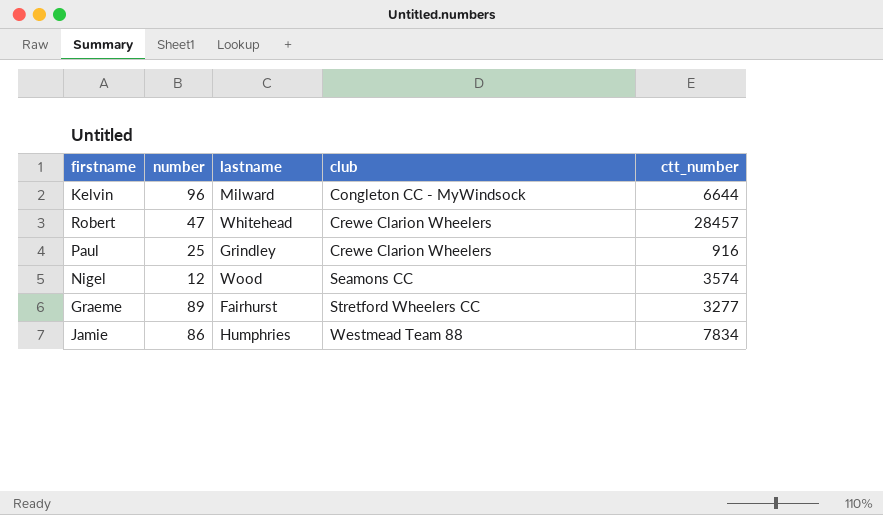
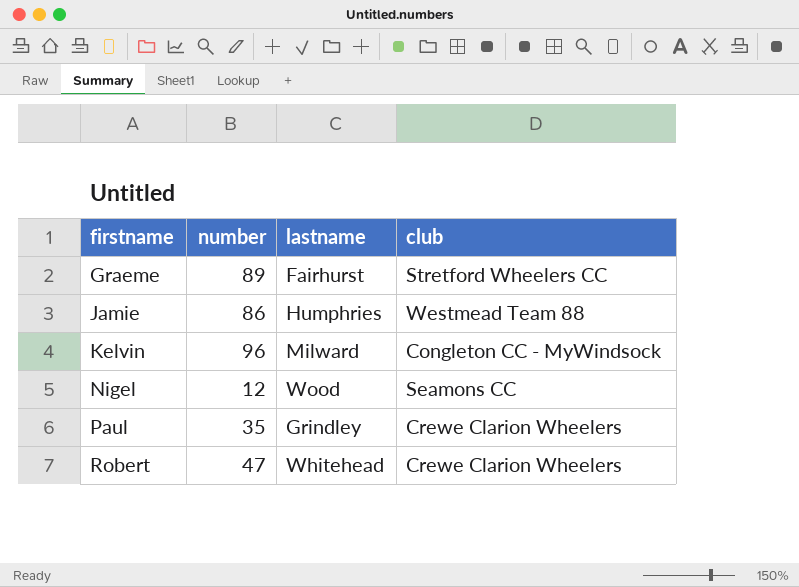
row order: club ascending -> firstname ascending
column ctt_number | position: 5 -> none
Paul | number: 25 -> 35

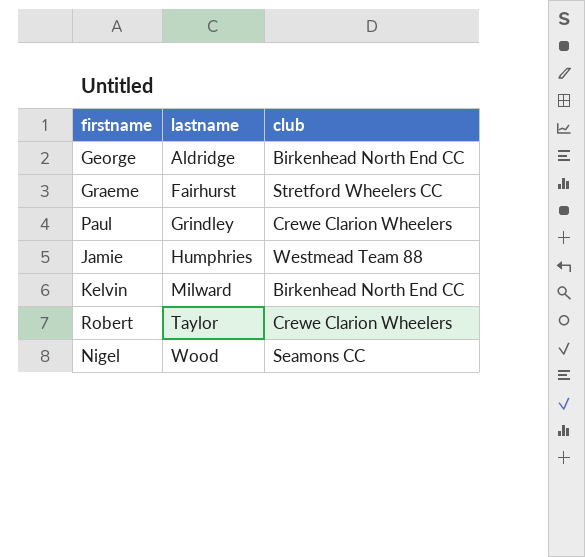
row order: firstname ascending -> lastname ascending
column number | position: 2 -> none
row George: none -> Aldridge | Birkenhead North End CC
Kelvin | club: Congleton CC - MyWindsock -> Birkenhead North End CC
Robert | lastname: Whitehead -> Taylor

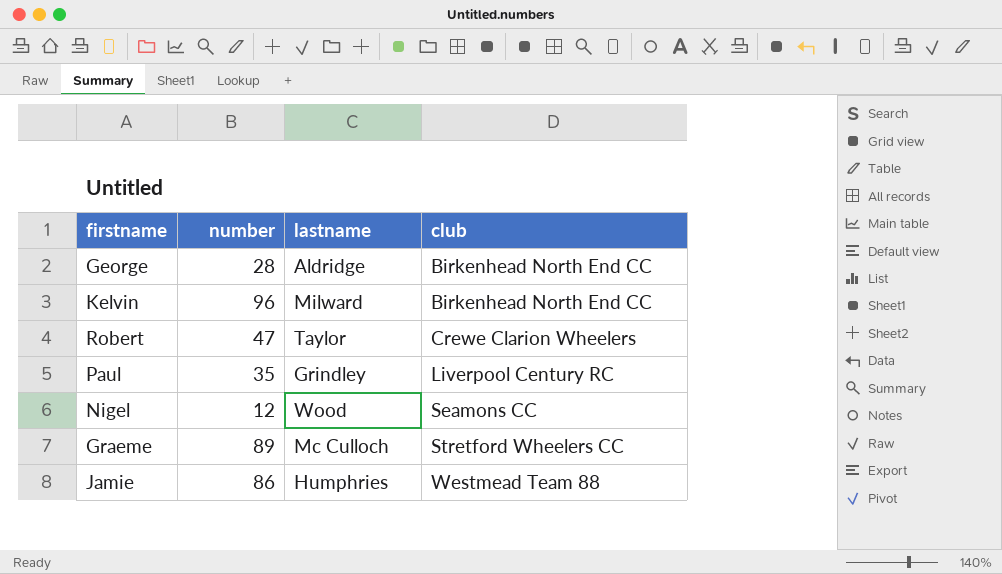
row order: lastname ascending -> club ascending
column number | position: none -> 2
Paul | club: Crewe Clarion Wheelers -> Liverpool Century RC
Graeme | lastname: Fairhurst -> Mc Culloch

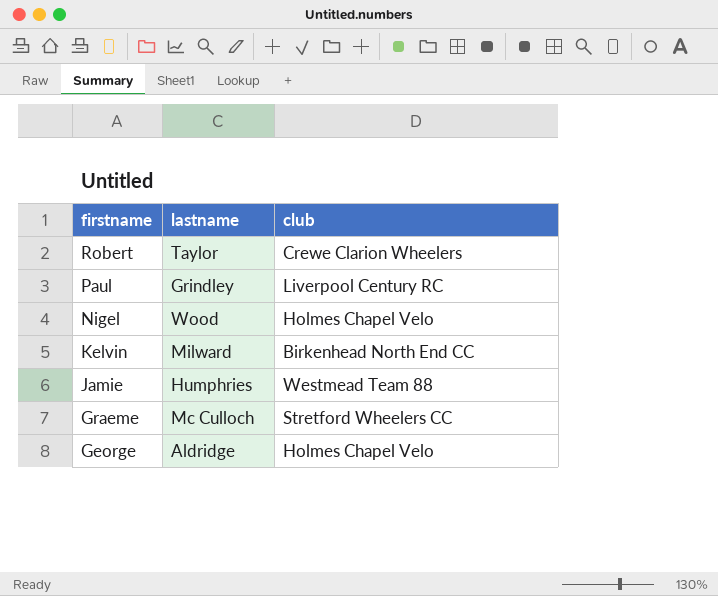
row order: club ascending -> firstname descending
column number | position: 2 -> none
Nigel | club: Seamons CC -> Holmes Chapel Velo
George | club: Birkenhead North End CC -> Holmes Chapel Velo

